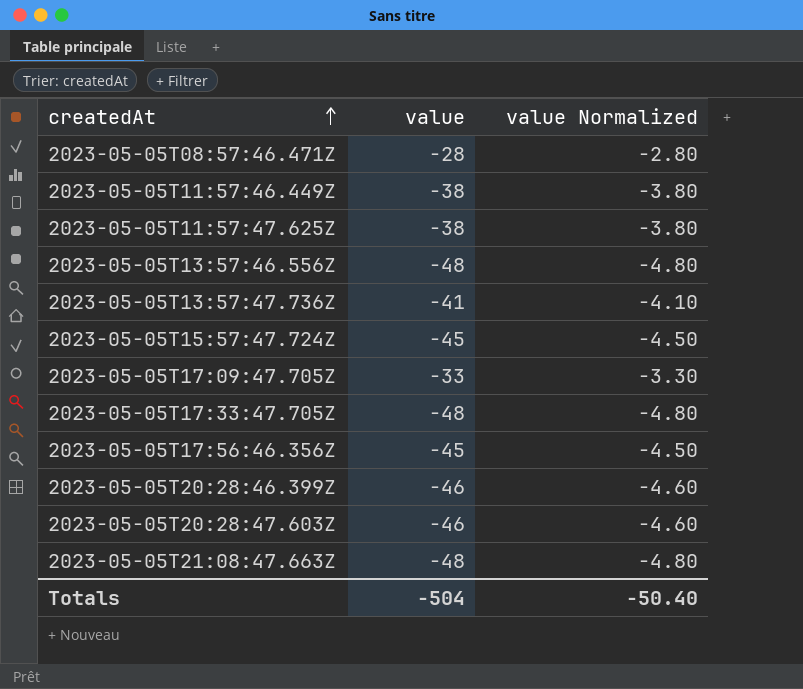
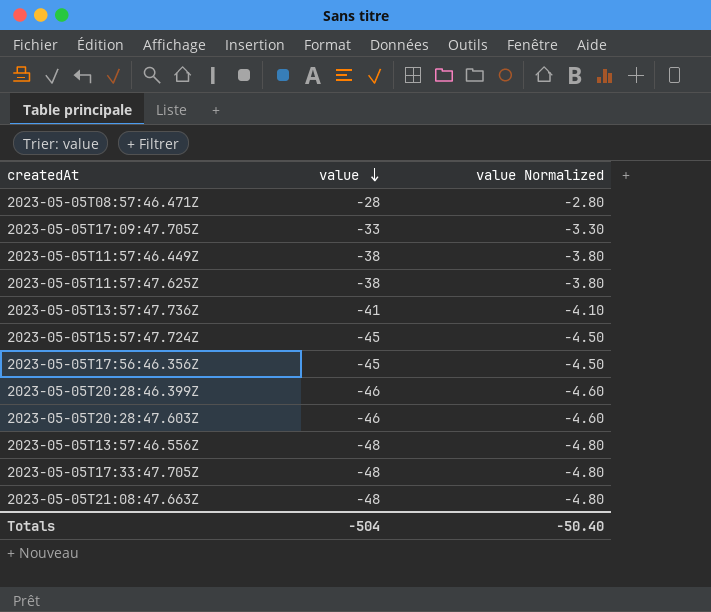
row order: createdAt ascending -> value descending

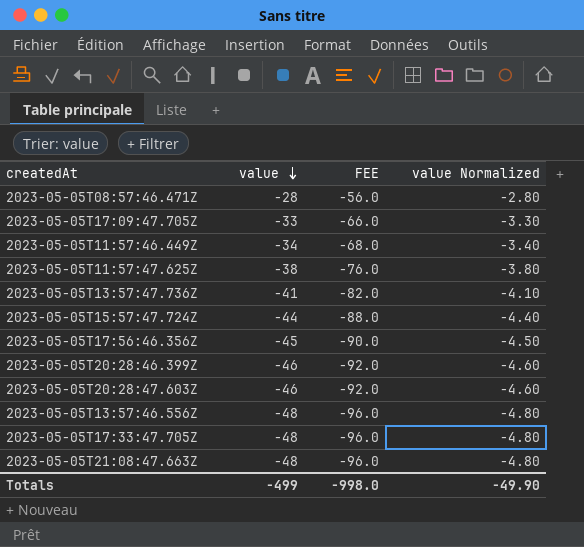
column FEE | formula: none -> [value] * 2
2023-05-05T11:57:46.449Z | value: -38 -> -34
2023-05-05T11:57:46.449Z | value Normalized: -3.80 -> -3.40
2023-05-05T15:57:47.724Z | value: -45 -> -44
2023-05-05T15:57:47.724Z | value Normalized: -4.50 -> -4.40
Totals | value: -504 -> -499
Totals | value Normalized: -50.40 -> -49.90

